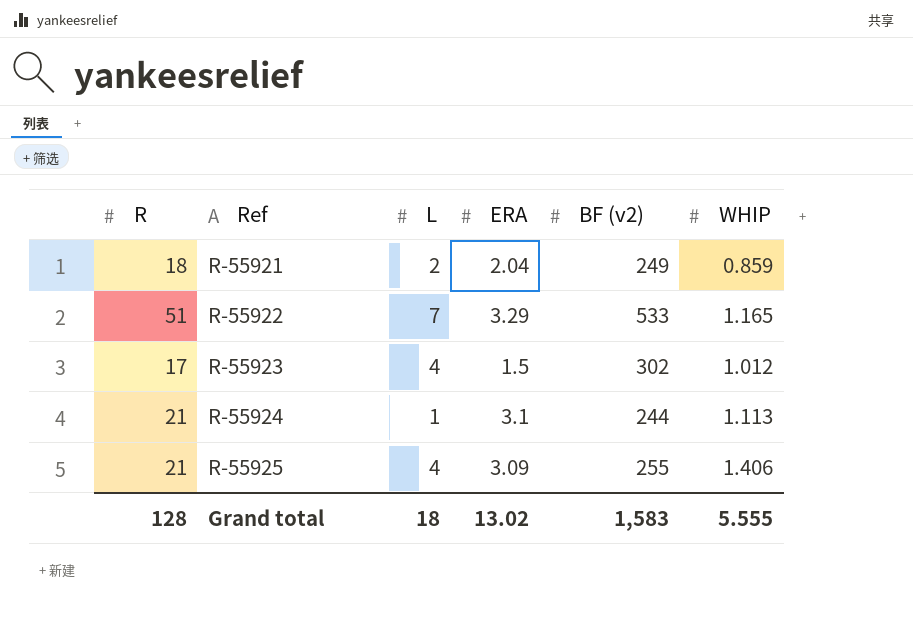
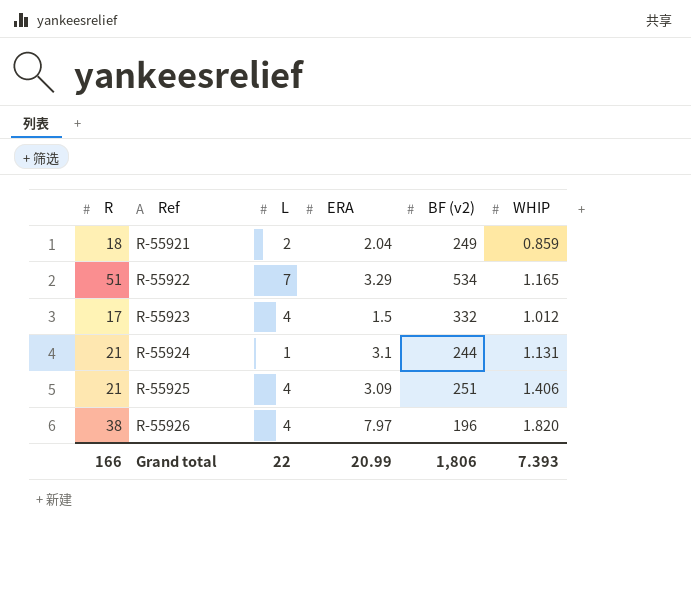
R-55922 | BF (v2): 533 -> 534
R-55923 | BF (v2): 302 -> 332
R-55924 | WHIP: 1.113 -> 1.131
R-55925 | BF (v2): 255 -> 251
row R-55926: none -> 38 | 4 | 7.97 | 196 | 1.820
Grand total | R: 128 -> 166
Grand total | L: 18 -> 22
Grand total | ERA: 13.02 -> 20.99
Grand total | BF (v2): 1,583 -> 1,806
Grand total | WHIP: 5.555 -> 7.393

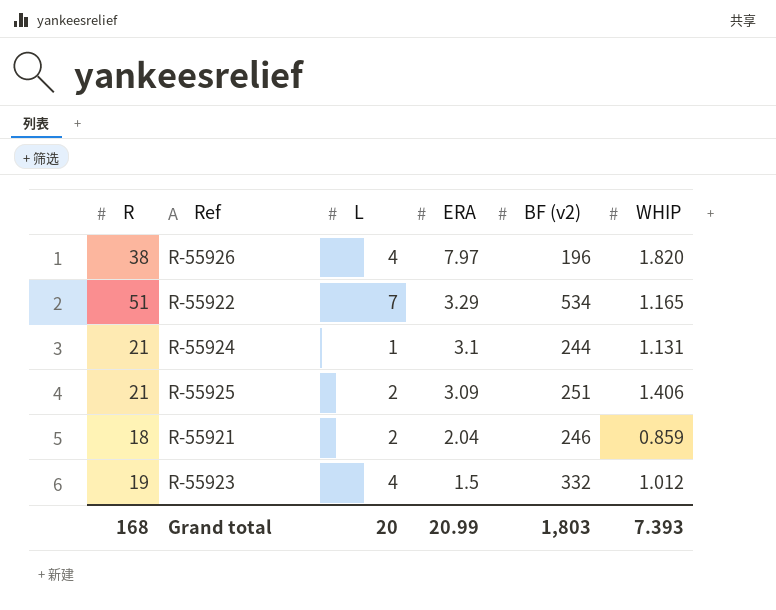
row order: Ref ascending -> ERA descending
R-55925 | L: 4 -> 2
R-55921 | BF (v2): 249 -> 246
R-55923 | R: 17 -> 19
Grand total | R: 166 -> 168
Grand total | L: 22 -> 20
Grand total | BF (v2): 1,806 -> 1,803

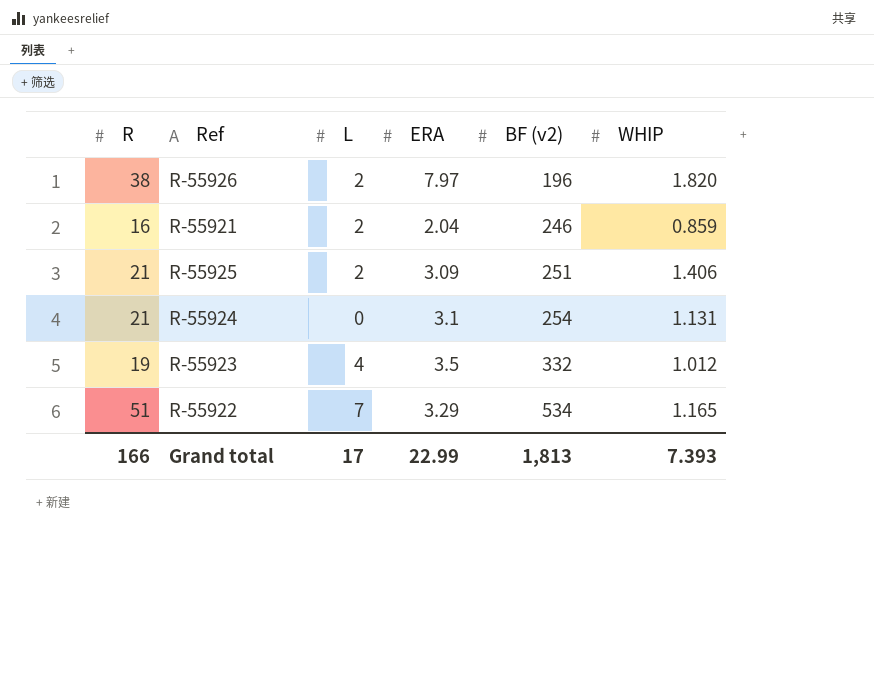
row order: ERA descending -> BF (v2) ascending
R-55926 | L: 4 -> 2
R-55921 | R: 18 -> 16
R-55924 | L: 1 -> 0
R-55924 | BF (v2): 244 -> 254
R-55923 | ERA: 1.5 -> 3.5
Grand total | R: 168 -> 166
Grand total | L: 20 -> 17
Grand total | ERA: 20.99 -> 22.99
Grand total | BF (v2): 1,803 -> 1,813

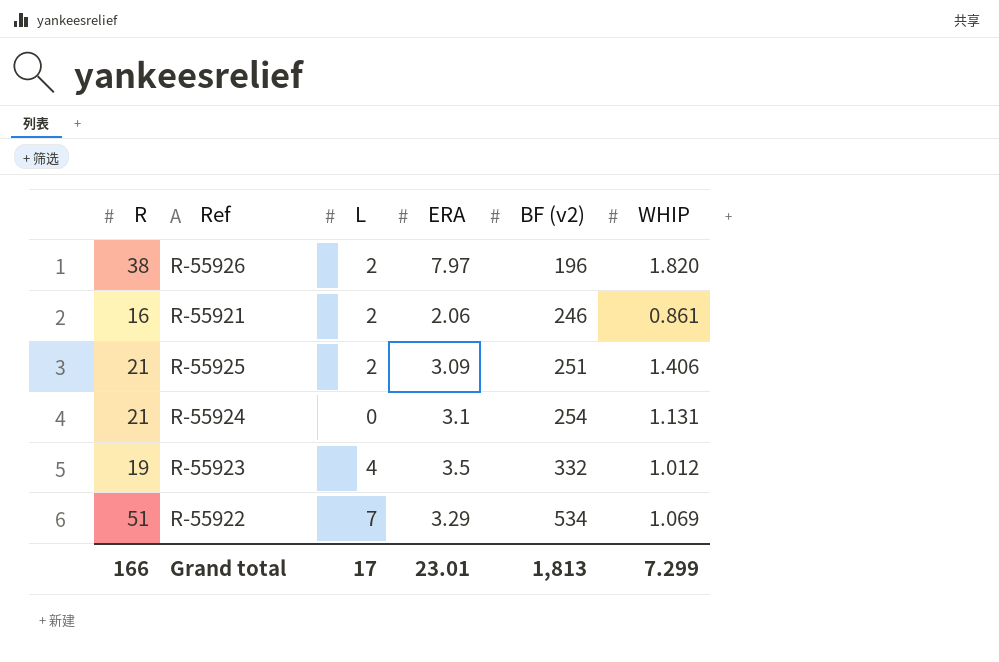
R-55921 | ERA: 2.04 -> 2.06
R-55921 | WHIP: 0.859 -> 0.861
R-55922 | WHIP: 1.165 -> 1.069
Grand total | ERA: 22.99 -> 23.01
Grand total | WHIP: 7.393 -> 7.299

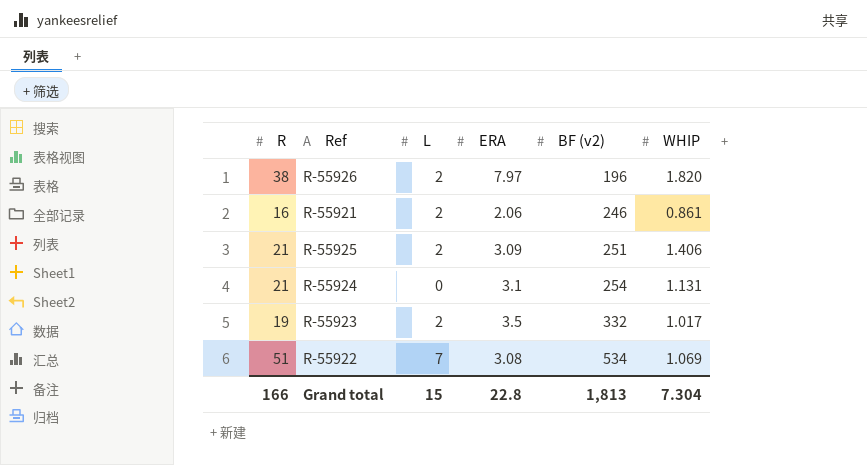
R-55923 | L: 4 -> 2
R-55923 | WHIP: 1.012 -> 1.017
R-55922 | ERA: 3.29 -> 3.08
Grand total | L: 17 -> 15
Grand total | ERA: 23.01 -> 22.8
Grand total | WHIP: 7.299 -> 7.304

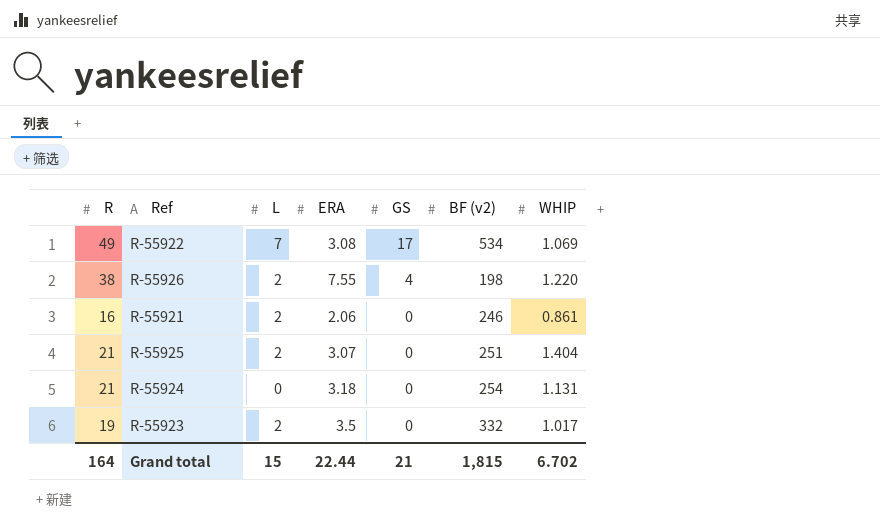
row order: BF (v2) ascending -> GS descending
column GS | position: none -> 5
R-55922 | R: 51 -> 49
R-55926 | ERA: 7.97 -> 7.55
R-55926 | BF (v2): 196 -> 198
R-55926 | WHIP: 1.820 -> 1.220
R-55925 | ERA: 3.09 -> 3.07
R-55925 | WHIP: 1.406 -> 1.404
R-55924 | ERA: 3.1 -> 3.18
Grand total | R: 166 -> 164
Grand total | ERA: 22.8 -> 22.44
Grand total | BF (v2): 1,813 -> 1,815
Grand total | WHIP: 7.304 -> 6.702

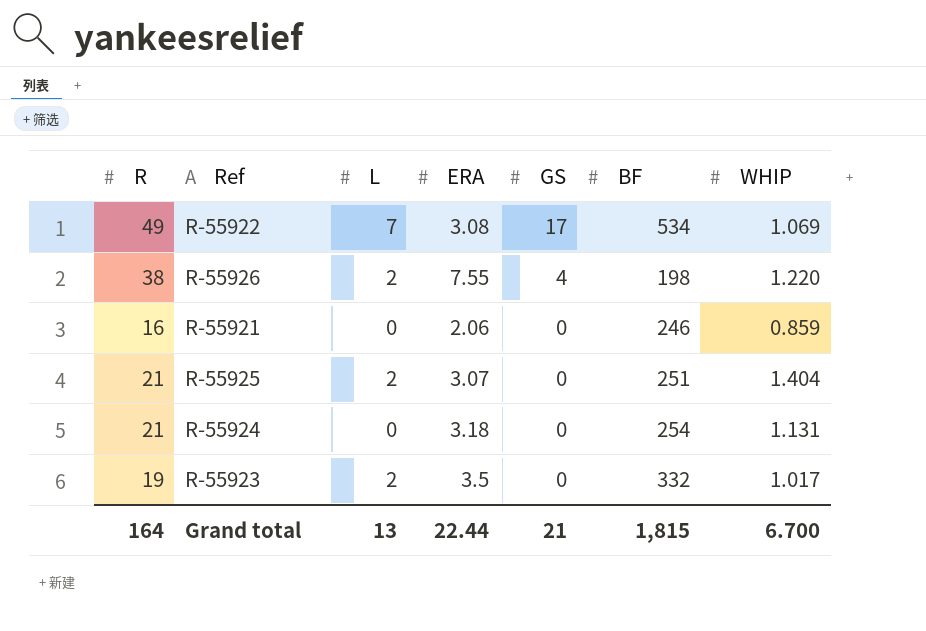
column name: BF (v2) -> BF
R-55921 | L: 2 -> 0
R-55921 | WHIP: 0.861 -> 0.859
Grand total | L: 15 -> 13
Grand total | WHIP: 6.702 -> 6.700

